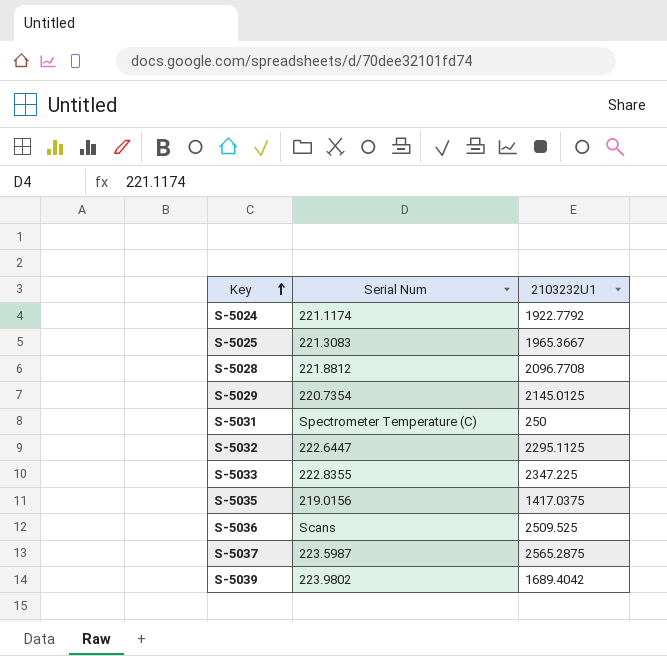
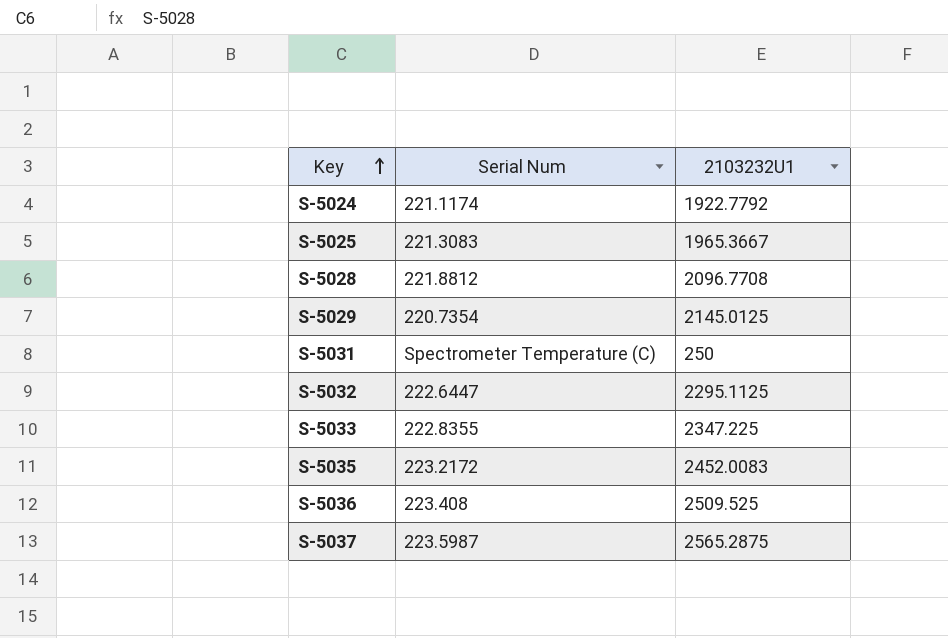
row S-5039: 223.9802 | 1689.4042 -> none
S-5035 | Serial Num: 219.0156 -> 223.2172
S-5035 | 2103232U1: 1417.0375 -> 2452.0083
S-5036 | Serial Num: Scans -> 223.408

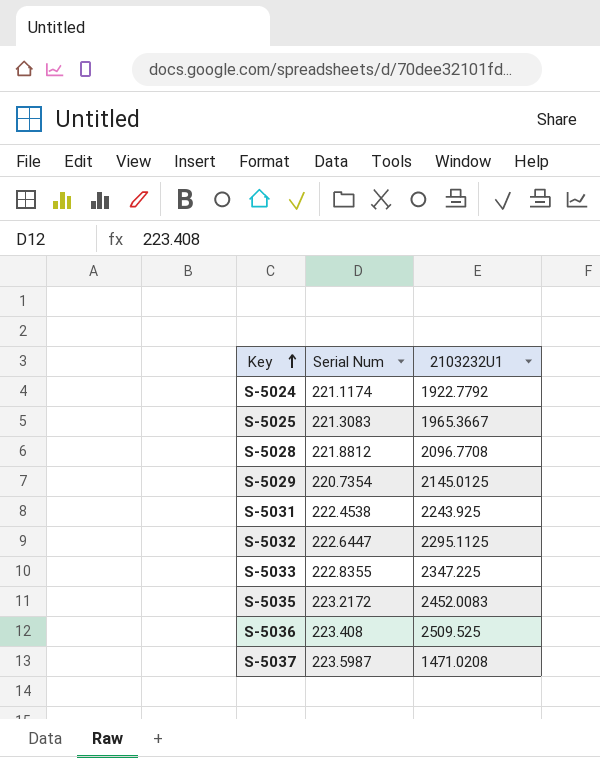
S-5031 | Serial Num: Spectrometer Temperature (C) -> 222.4538
S-5031 | 2103232U1: 250 -> 2243.925
S-5037 | 2103232U1: 2565.2875 -> 1471.0208

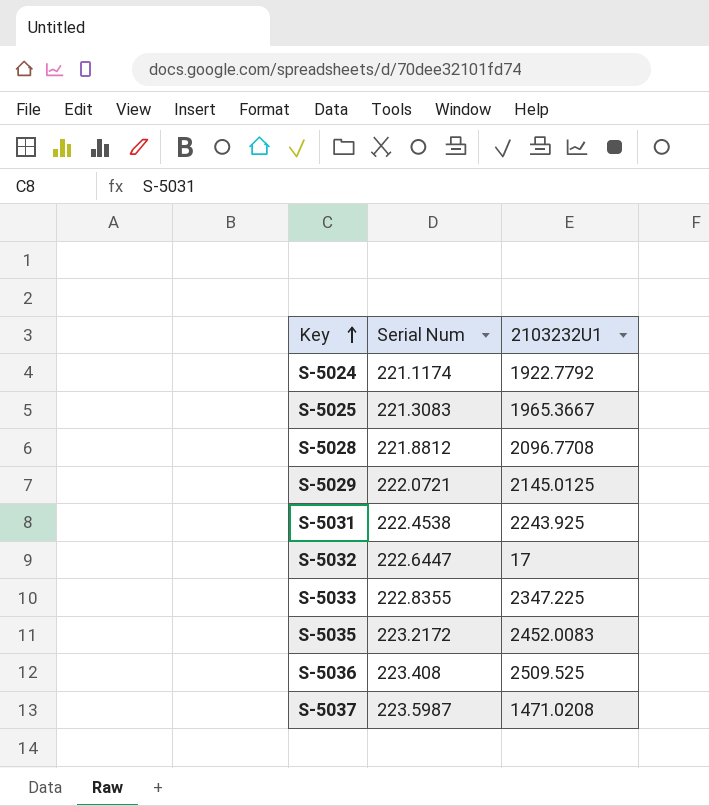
S-5029 | Serial Num: 220.7354 -> 222.0721
S-5032 | 2103232U1: 2295.1125 -> 17

